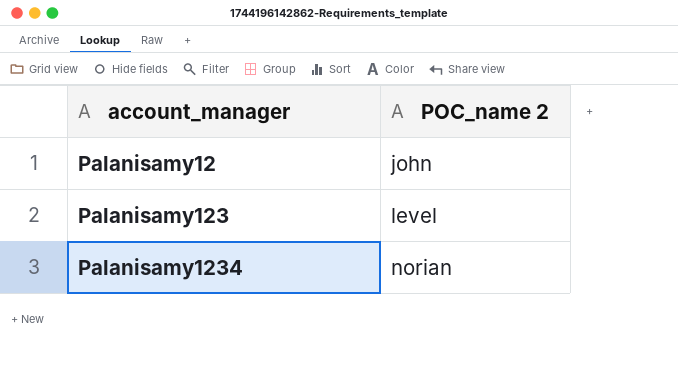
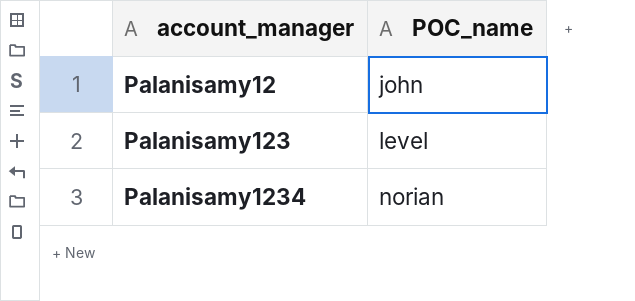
column name: POC_name 2 -> POC_name

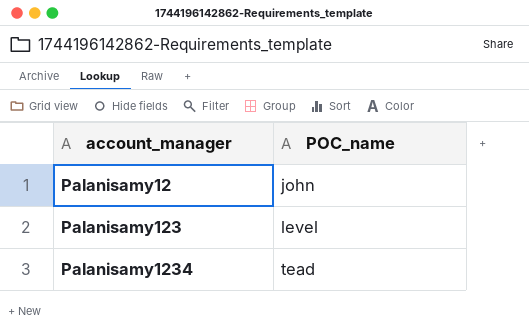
Palanisamy1234 | POC_name: norian -> tead

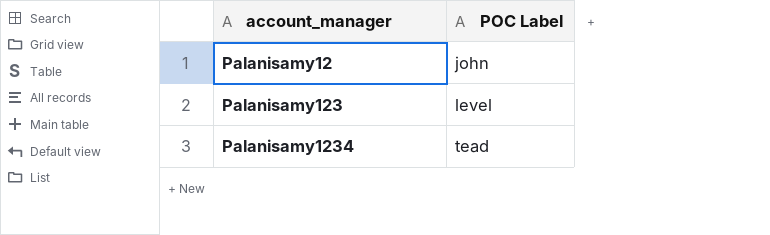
column name: POC_name -> POC Label

